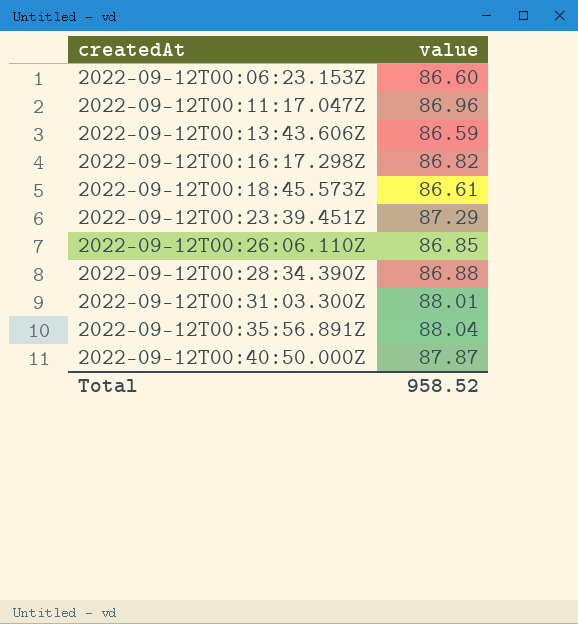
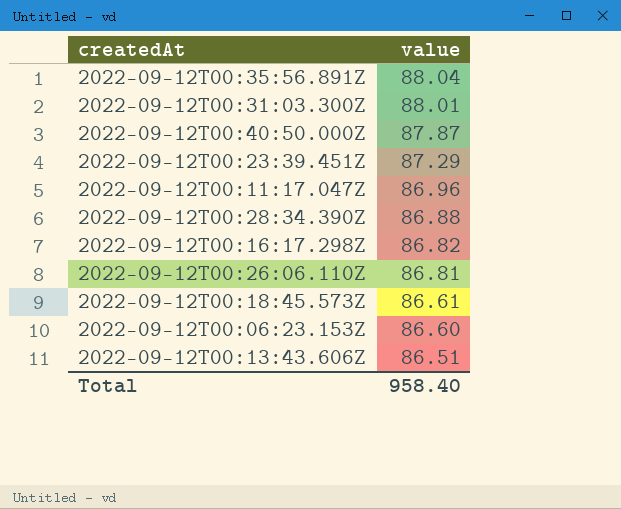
row order: createdAt ascending -> value descending
2022-09-12T00:26:06.110Z | value: 86.85 -> 86.81
2022-09-12T00:13:43.606Z | value: 86.59 -> 86.51
Total | value: 958.52 -> 958.40

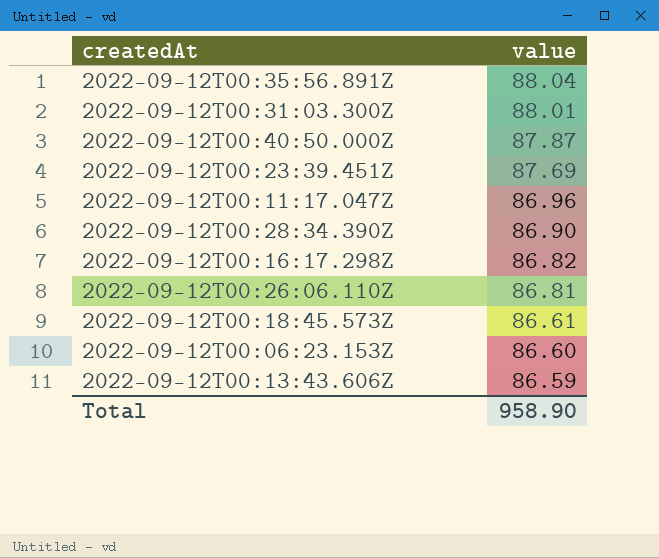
2022-09-12T00:23:39.451Z | value: 87.29 -> 87.69
2022-09-12T00:28:34.390Z | value: 86.88 -> 86.90
2022-09-12T00:13:43.606Z | value: 86.51 -> 86.59
Total | value: 958.40 -> 958.90

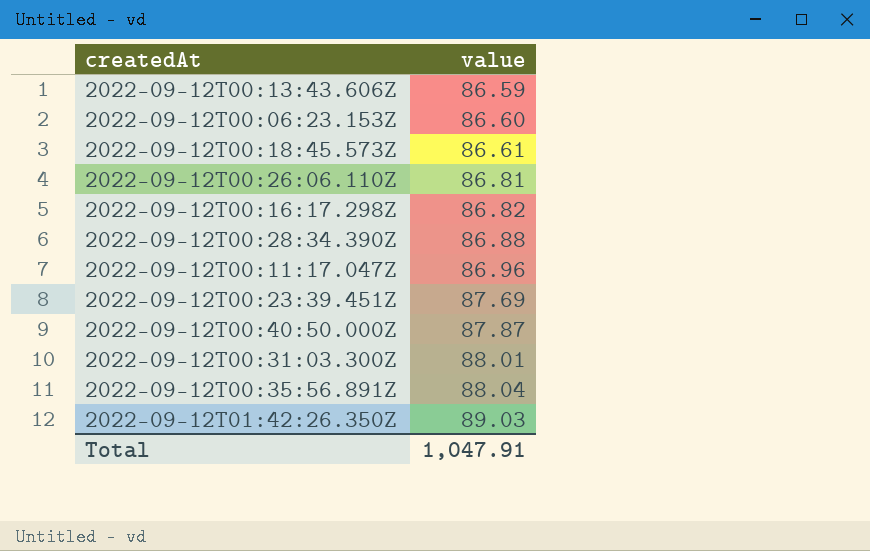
row order: value descending -> value ascending
2022-09-12T00:28:34.390Z | value: 86.90 -> 86.88
row 2022-09-12T01:42:26.350Z: none -> 89.03
Total | value: 958.90 -> 1,047.91

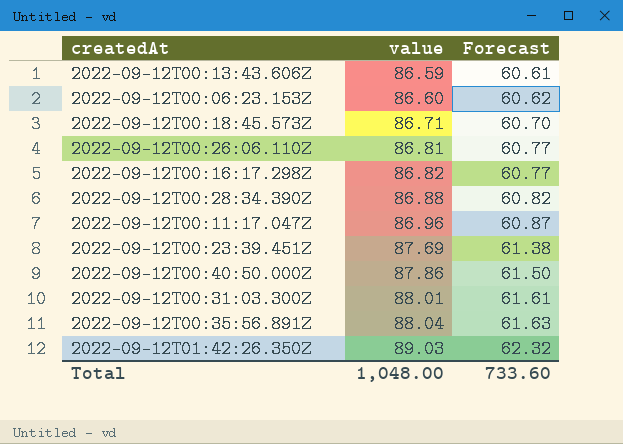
column Forecast | formula: none -> [value] * 0.7
2022-09-12T00:18:45.573Z | value: 86.61 -> 86.71
2022-09-12T00:40:50.000Z | value: 87.87 -> 87.86
Total | value: 1,047.91 -> 1,048.00

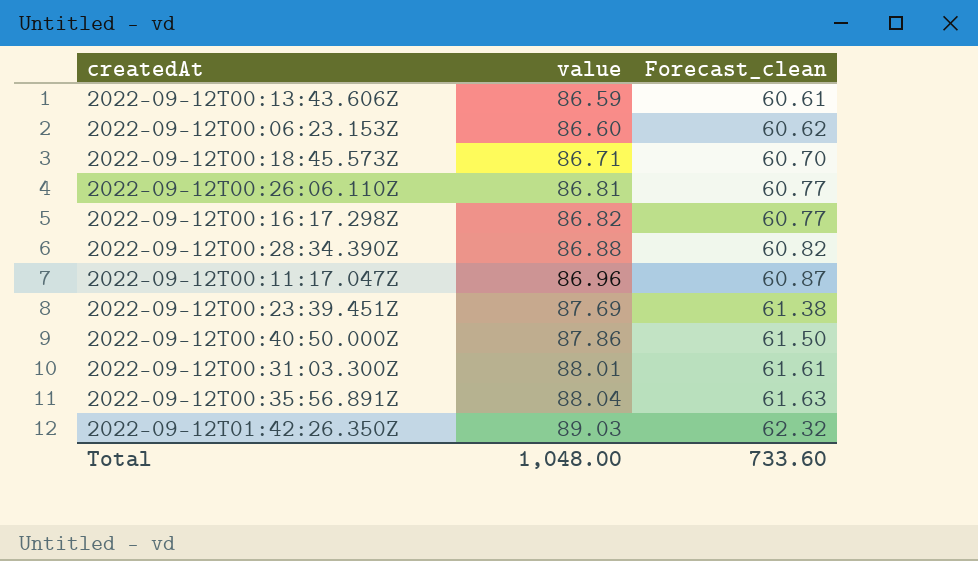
column name: Forecast -> Forecast_clean

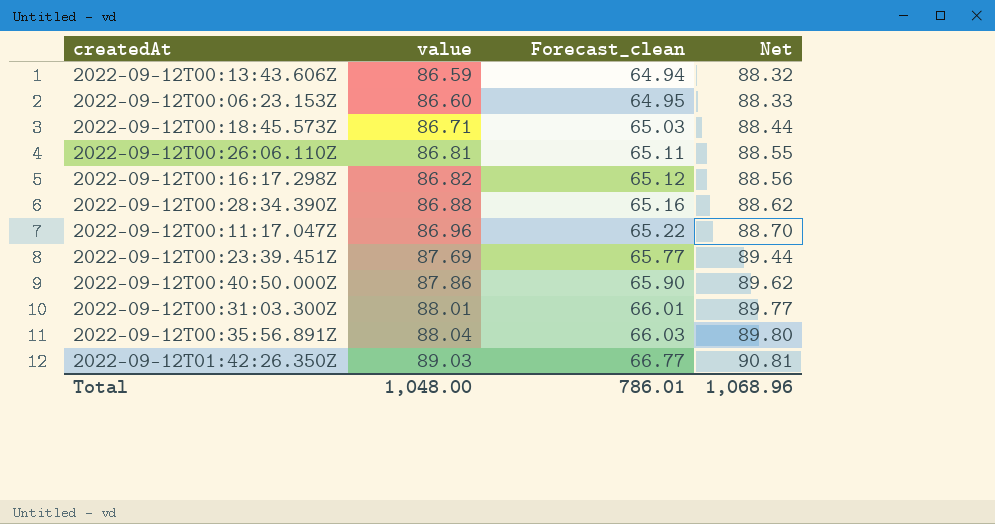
column Forecast_clean | formula: [value] * 0.7 -> [value] * 0.75
column Net | formula: none -> [value] * 1.02
Total | Forecast_clean: 733.60 -> 786.01

